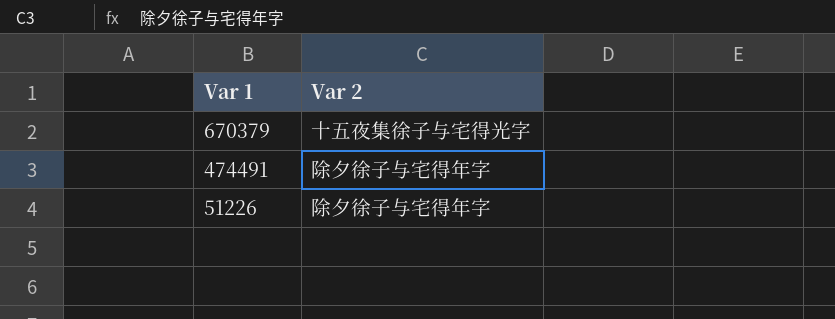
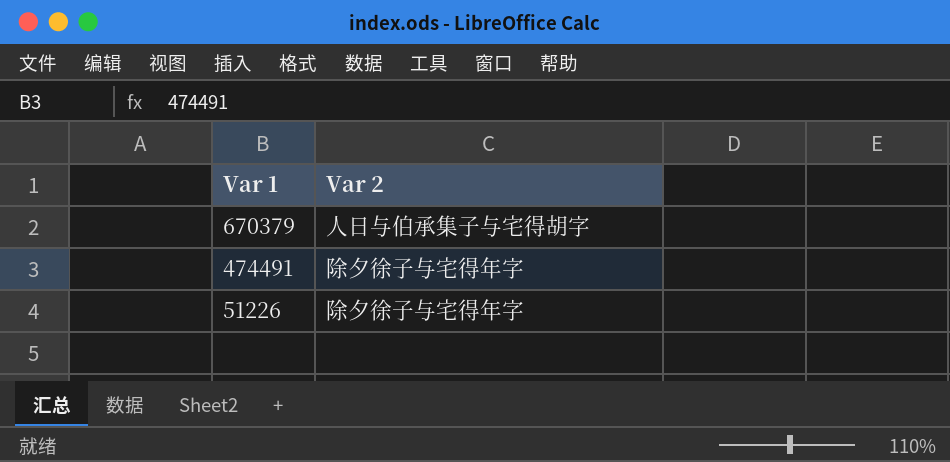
670379 | Var 2: 十五夜集徐子与宅得光字 -> 人日与伯承集子与宅得胡字

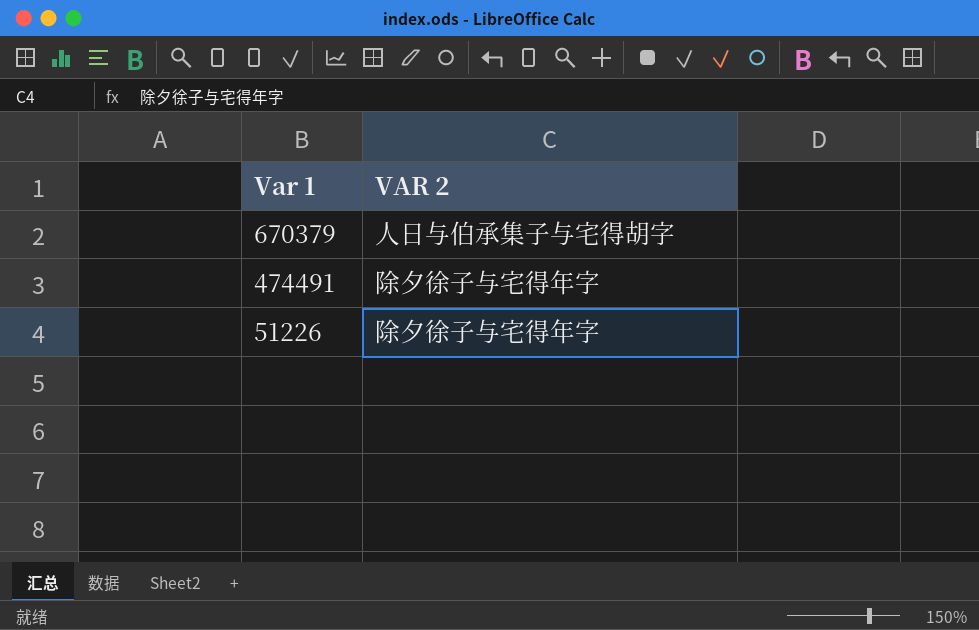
column name: Var 2 -> VAR 2

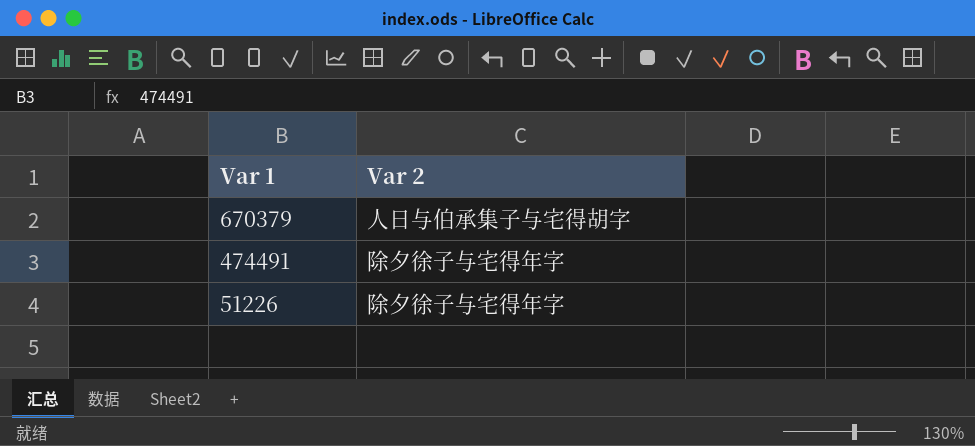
column name: VAR 2 -> Var 2

